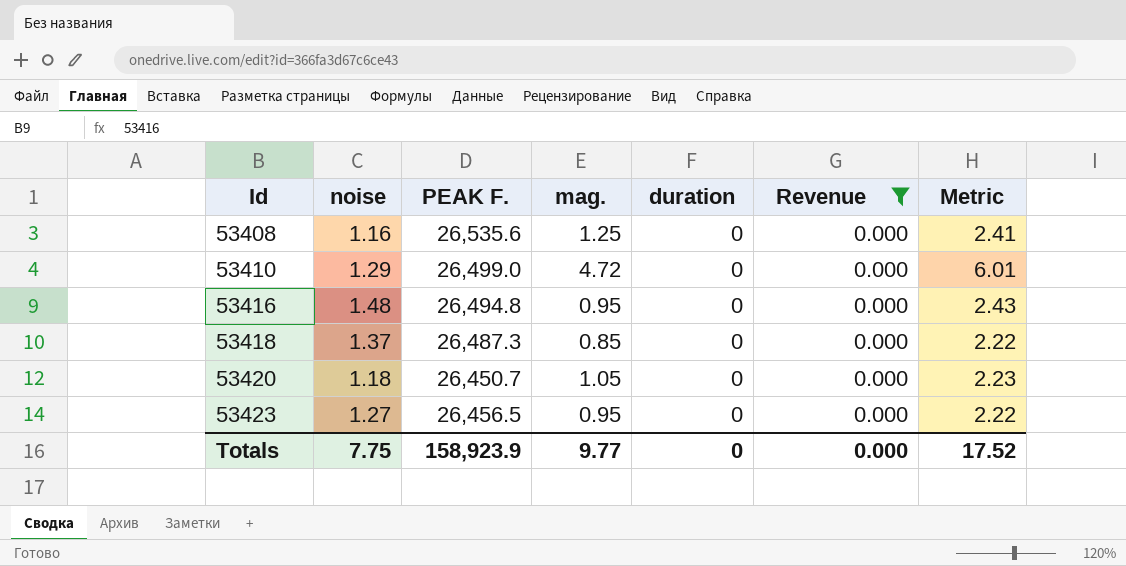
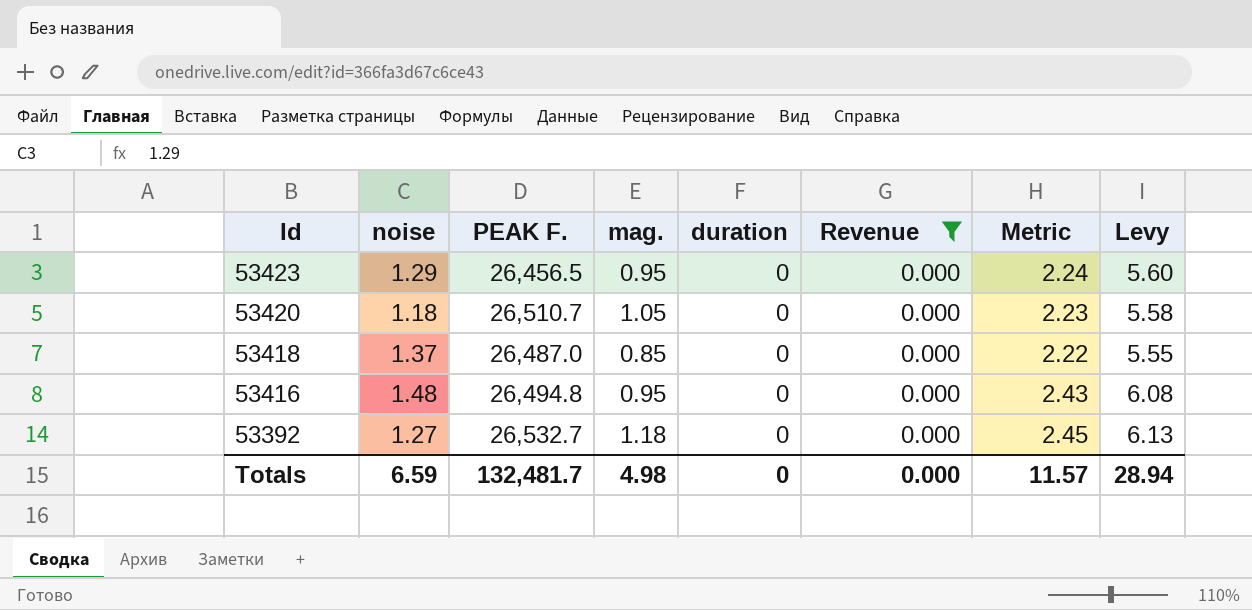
row order: Id ascending -> Id descending
column Levy | formula: none -> [Metric] * 2.5
row 53408: 1.16 | 26,535.6 | 1.25 | 0 | 0.000 | 2.41 -> none
row 53410: 1.29 | 26,499.0 | 4.72 | 0 | 0.000 | 6.01 -> none
53423 | noise: 1.27 -> 1.29
53423 | Metric: 2.22 -> 2.24
53420 | PEAK F.: 26,450.7 -> 26,510.7
53418 | PEAK F.: 26,487.3 -> 26,487.0
row 53392: none -> 1.27 | 26,532.7 | 1.18 | 0 | 0.000 | 2.45 | 6.13
Totals | noise: 7.75 -> 6.59
Totals | PEAK F.: 158,923.9 -> 132,481.7
Totals | mag.: 9.77 -> 4.98
Totals | Metric: 17.52 -> 11.57

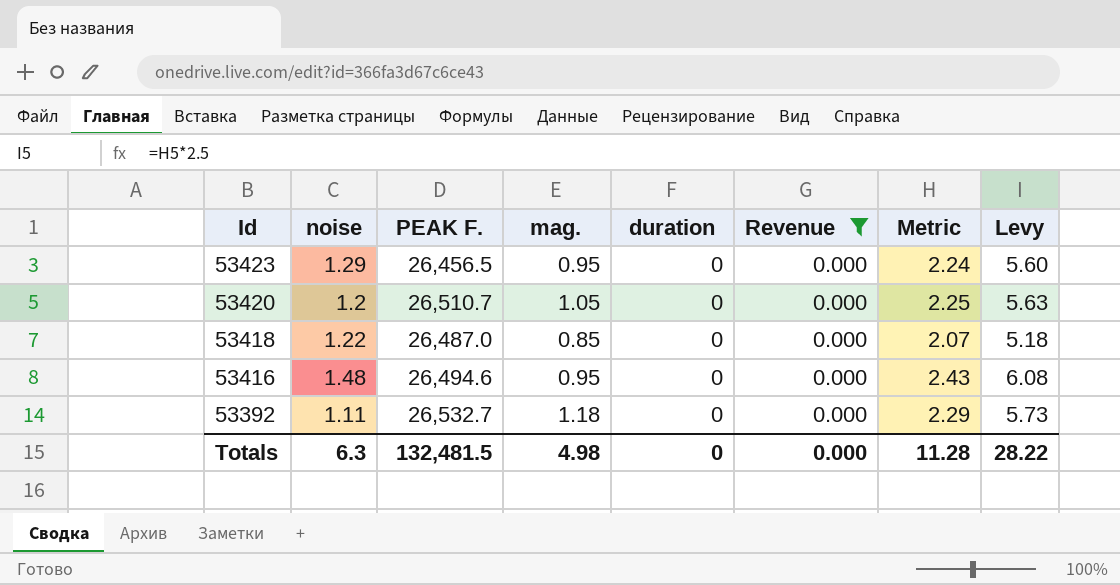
53420 | noise: 1.18 -> 1.2
53420 | Metric: 2.23 -> 2.25
53420 | Levy: 5.58 -> 5.63
53418 | noise: 1.37 -> 1.22
53418 | Metric: 2.22 -> 2.07
53418 | Levy: 5.55 -> 5.18
53416 | PEAK F.: 26,494.8 -> 26,494.6
53392 | noise: 1.27 -> 1.11
53392 | Metric: 2.45 -> 2.29
53392 | Levy: 6.13 -> 5.73
Totals | noise: 6.59 -> 6.3
Totals | PEAK F.: 132,481.7 -> 132,481.5
Totals | Metric: 11.57 -> 11.28
Totals | Levy: 28.94 -> 28.22

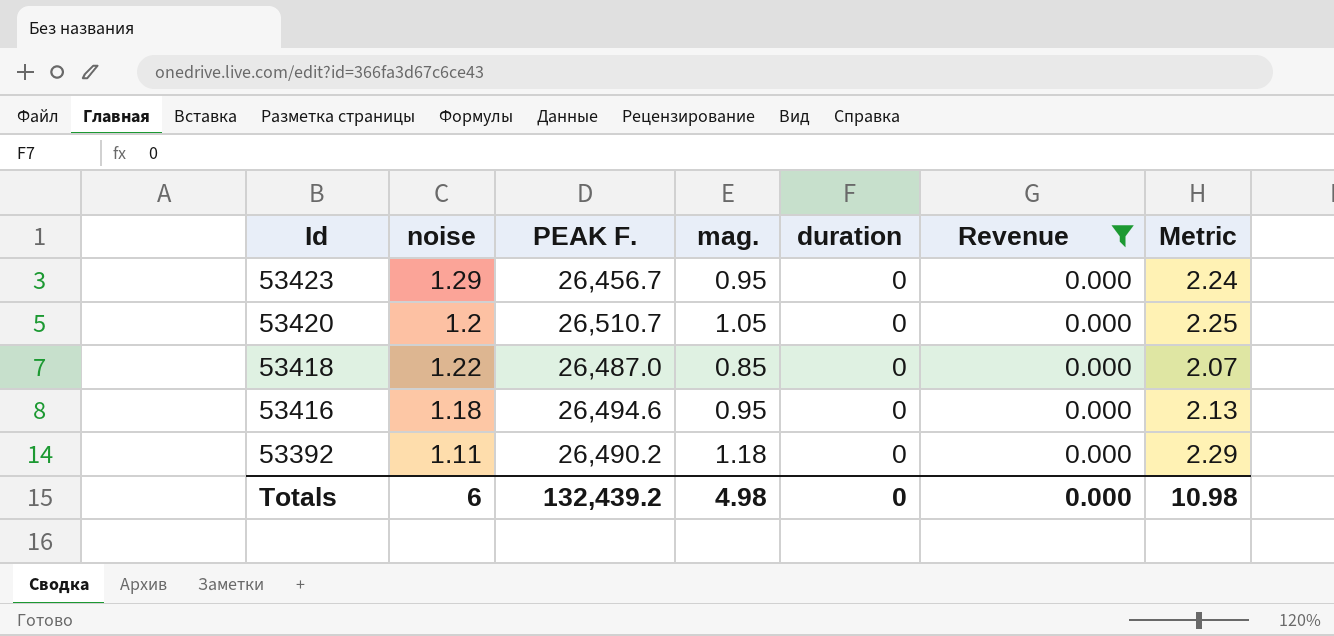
column Levy | formula: [Metric] * 2.5 -> none
53423 | PEAK F.: 26,456.5 -> 26,456.7
53416 | noise: 1.48 -> 1.18
53416 | Metric: 2.43 -> 2.13
53392 | PEAK F.: 26,532.7 -> 26,490.2
Totals | noise: 6.3 -> 6
Totals | PEAK F.: 132,481.5 -> 132,439.2
Totals | Metric: 11.28 -> 10.98

